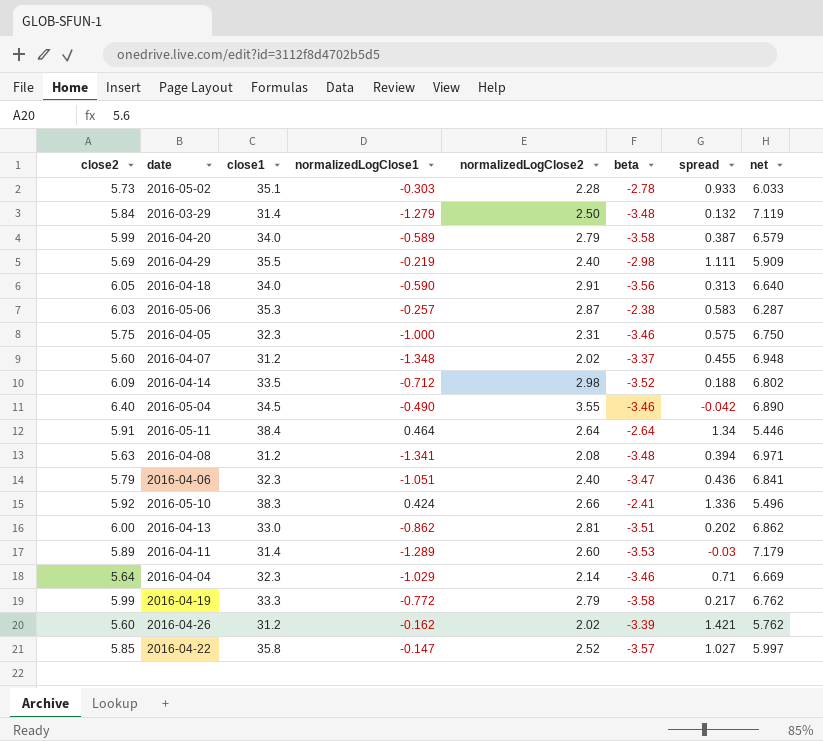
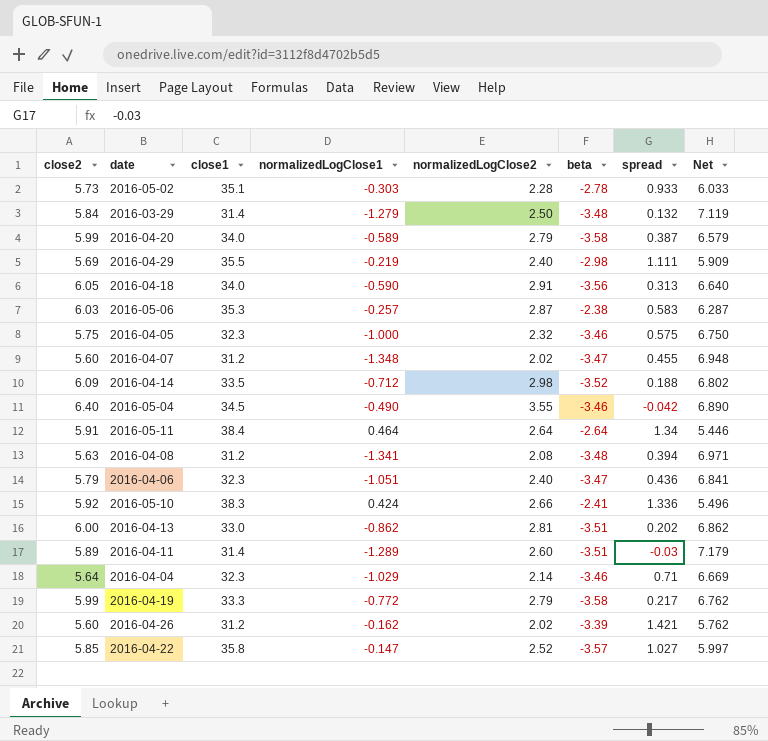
column name: net -> Net
2016-04-05 | normalizedLogClose2: 2.31 -> 2.32
2016-04-07 | beta: -3.37 -> -3.47
2016-04-11 | beta: -3.53 -> -3.51

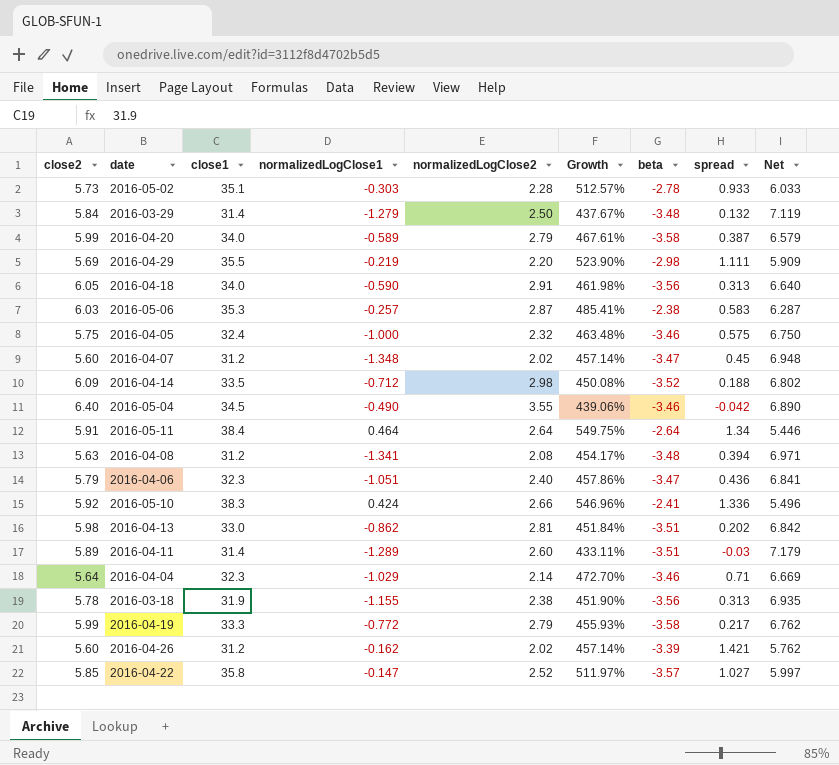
column Growth | formula: none -> ([close1] - [close2]) / [close2]
2016-04-29 | normalizedLogClose2: 2.40 -> 2.20
2016-04-05 | close1: 32.3 -> 32.4
2016-04-07 | spread: 0.455 -> 0.45
2016-04-13 | close2: 6.00 -> 5.98
2016-04-13 | Net: 6.862 -> 6.842
row 2016-03-18: none -> 5.78 | 31.9 | -1.155 | 2.38 | 451.90% | -3.56 | 0.313 | 6.935

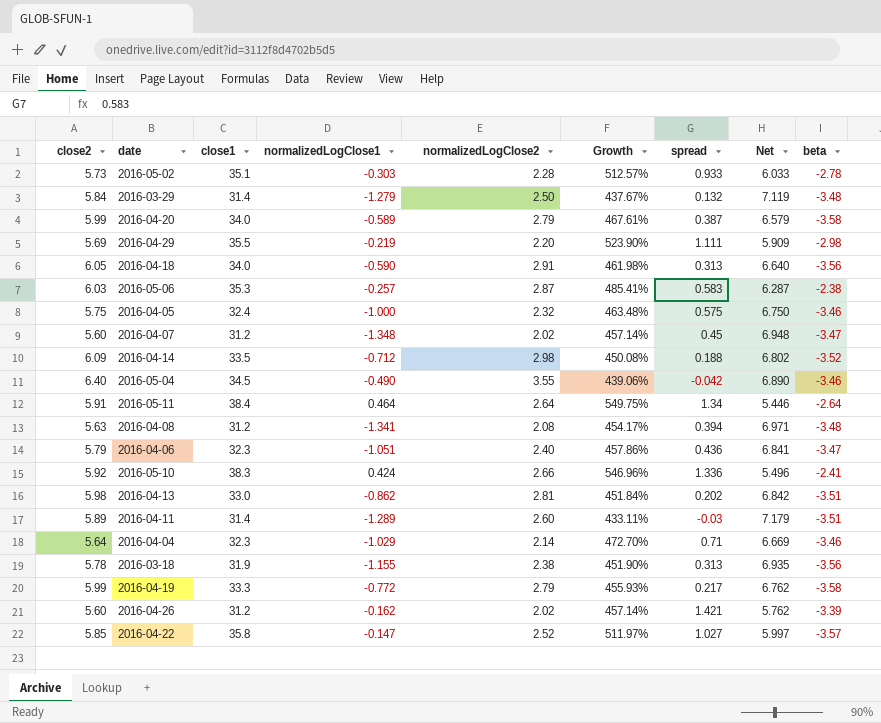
column beta | position: 7 -> 9

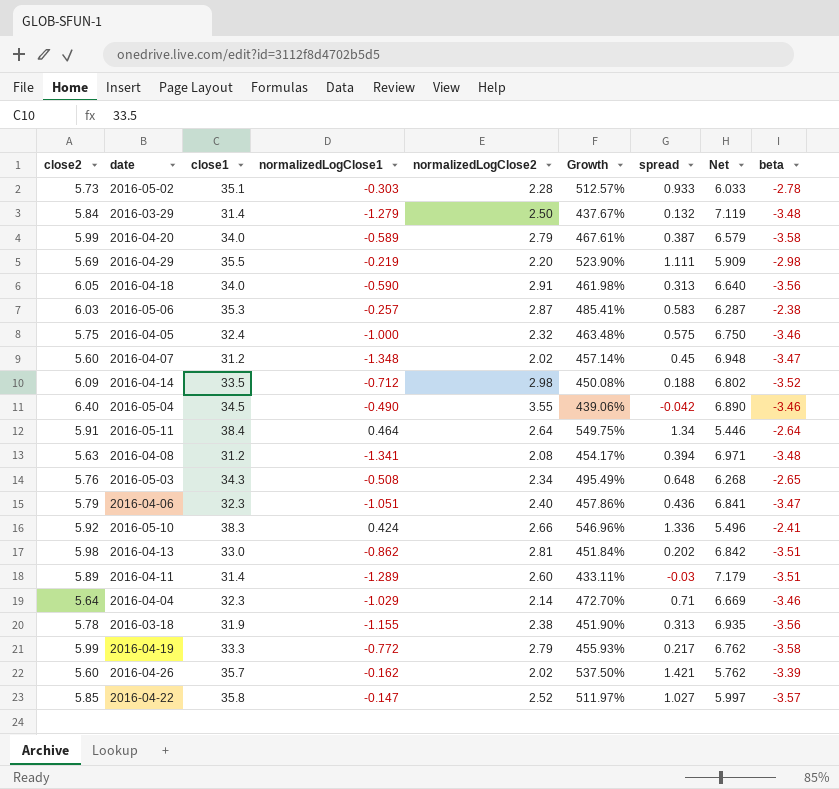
row 2016-05-03: none -> 5.76 | 34.3 | -0.508 | 2.34 | 495.49% | 0.648 | 6.268 | -2.65
2016-04-26 | close1: 31.2 -> 35.7
2016-04-26 | Growth: 457.14% -> 537.50%

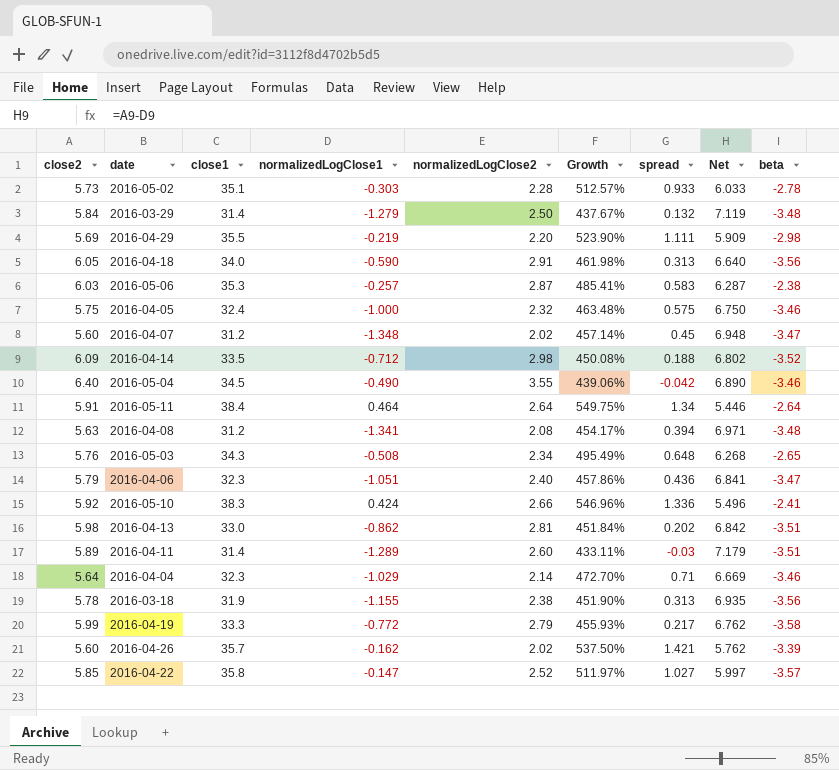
row 2016-04-20: 5.99 | 34.0 | -0.589 | 2.79 | 467.61% | 0.387 | 6.579 | -3.58 -> none

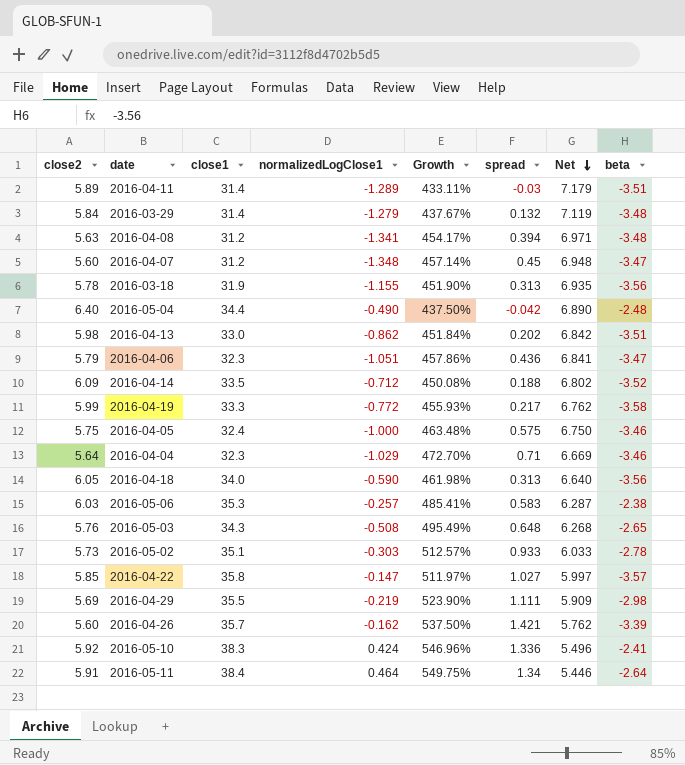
row order: none -> Net descending
column normalizedLogClose2 | position: 5 -> none
2016-05-04 | close1: 34.5 -> 34.4
2016-05-04 | Growth: 439.06% -> 437.50%
2016-05-04 | beta: -3.46 -> -2.48

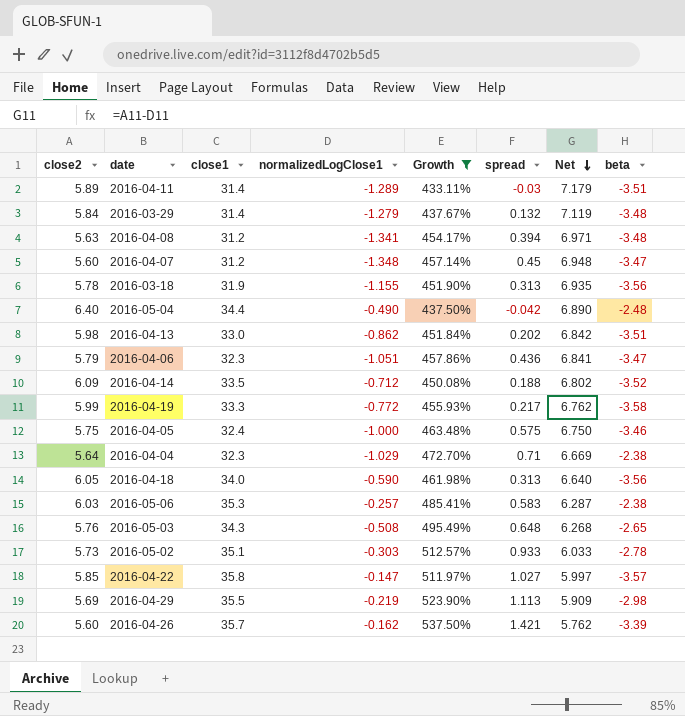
filter: none -> Growth <= 537.50%
2016-04-04 | beta: -3.46 -> -2.38
2016-04-29 | spread: 1.111 -> 1.113

